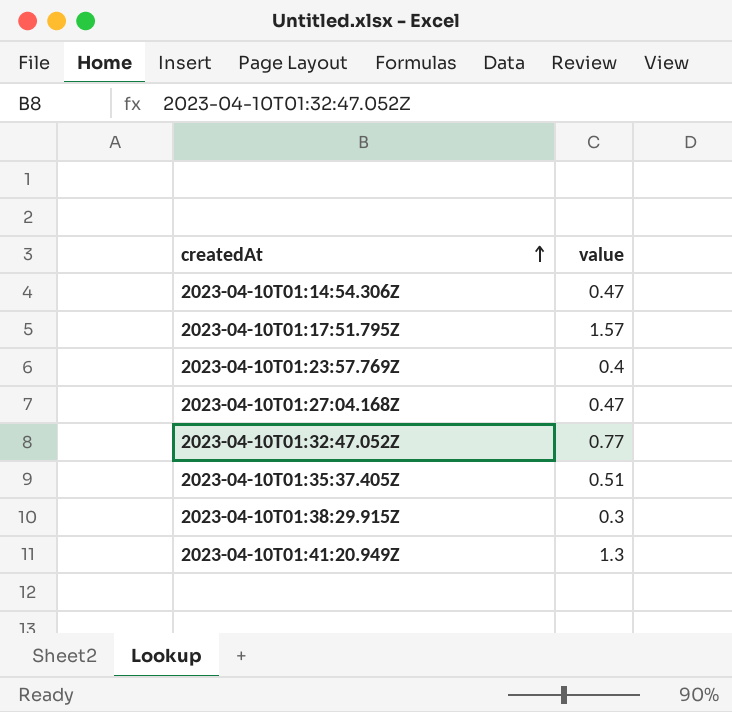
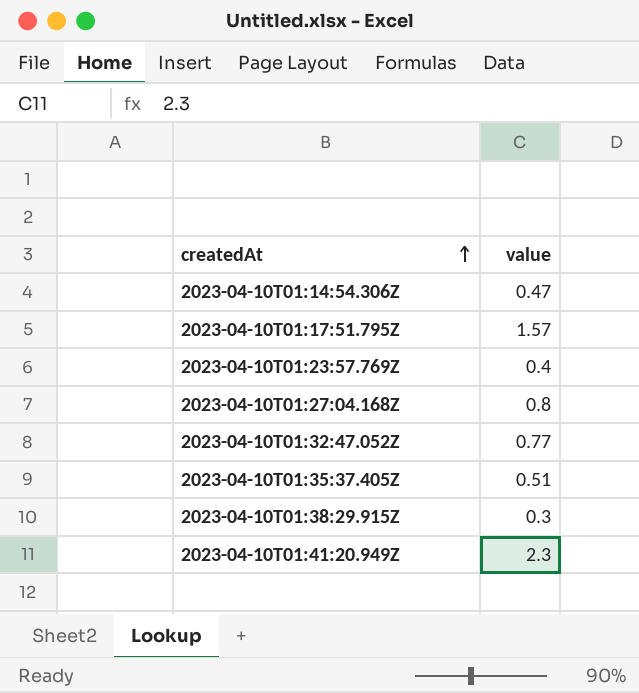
2023-04-10T01:27:04.168Z | value: 0.47 -> 0.8
2023-04-10T01:41:20.949Z | value: 1.3 -> 2.3

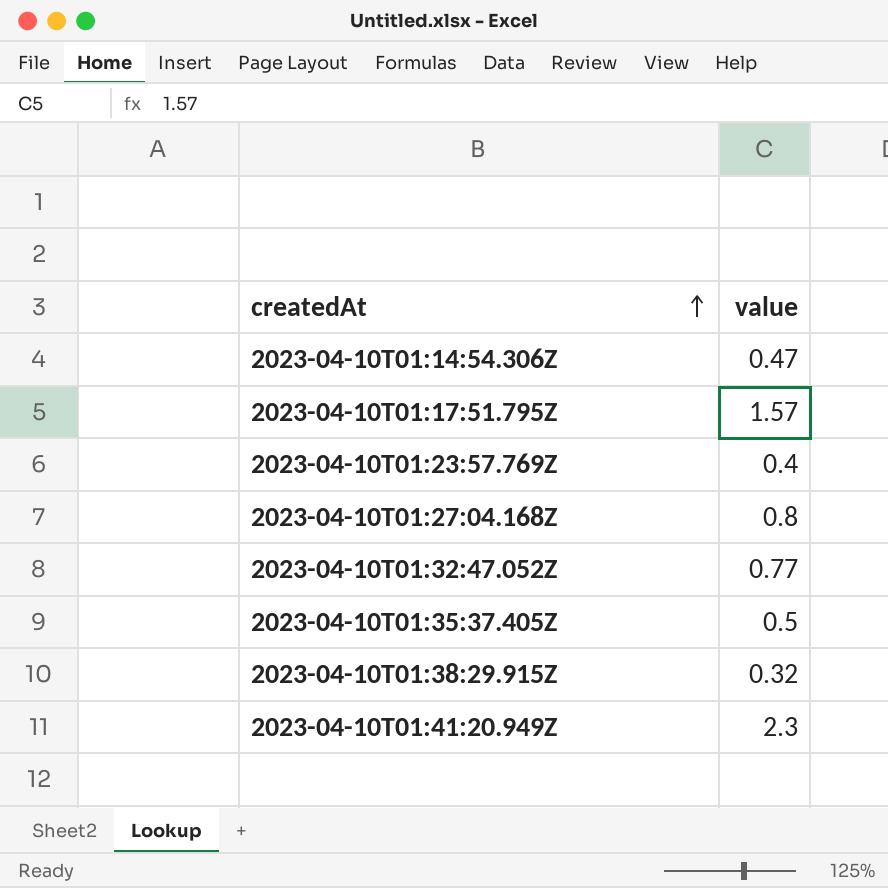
2023-04-10T01:35:37.405Z | value: 0.51 -> 0.5
2023-04-10T01:38:29.915Z | value: 0.3 -> 0.32

